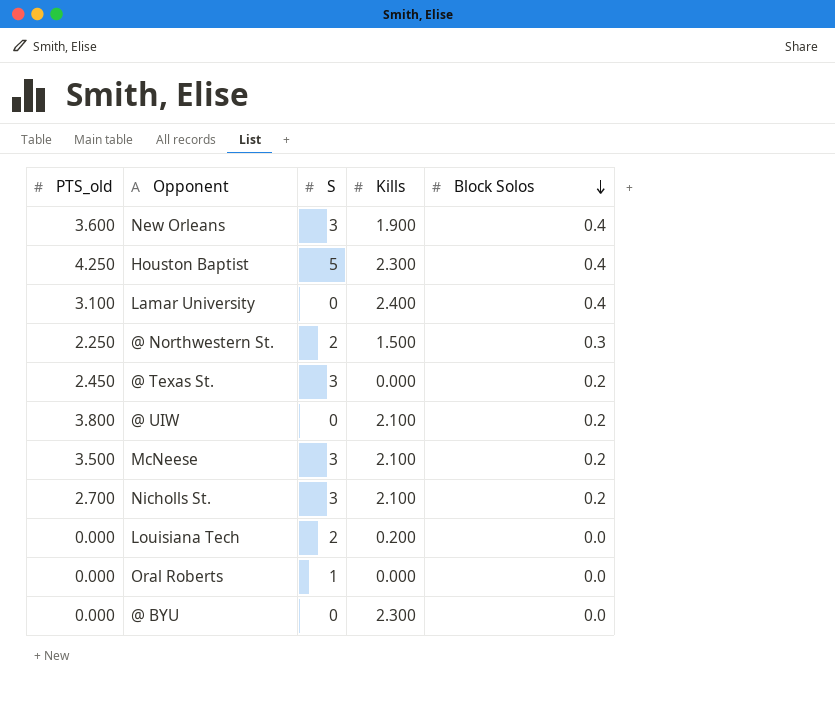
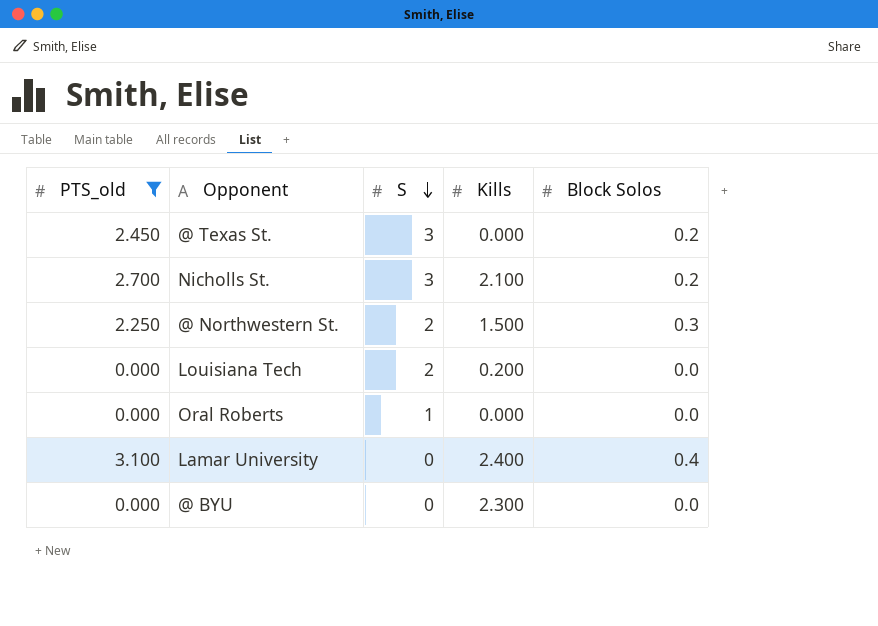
filter: none -> PTS_old <= 3.100
row order: Block Solos descending -> S descending

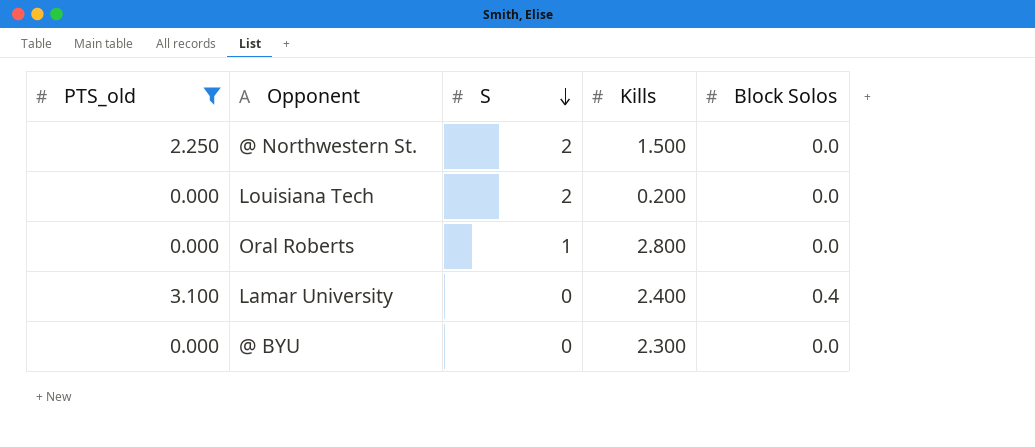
row @ Texas St.: 2.450 | 3 | 0.000 | 0.2 -> none
row Nicholls St.: 2.700 | 3 | 2.100 | 0.2 -> none
@ Northwestern St. | Block Solos: 0.3 -> 0.0
Oral Roberts | Kills: 0.000 -> 2.800

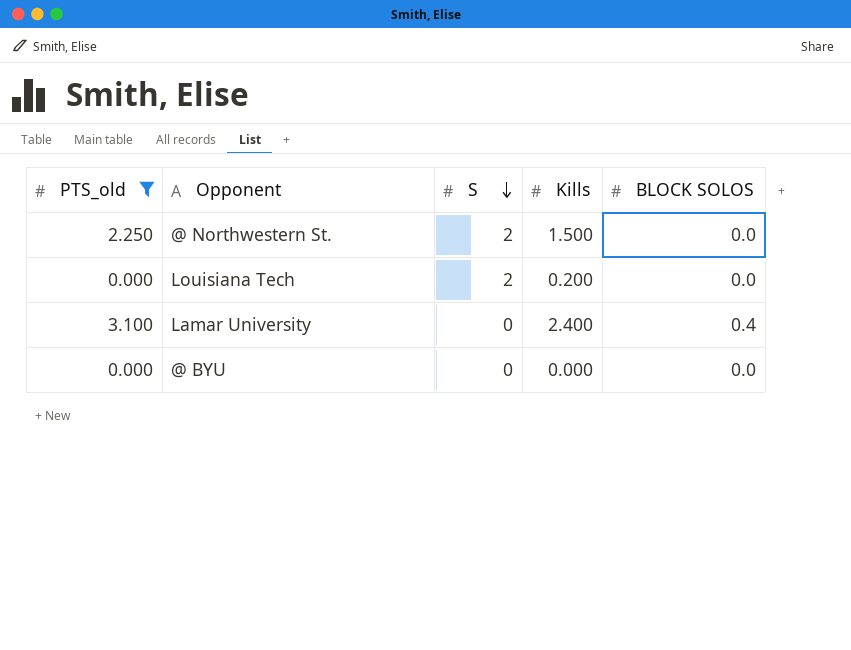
column name: Block Solos -> BLOCK SOLOS
row Oral Roberts: 0.000 | 1 | 2.800 | 0.0 -> none
@ BYU | Kills: 2.300 -> 0.000

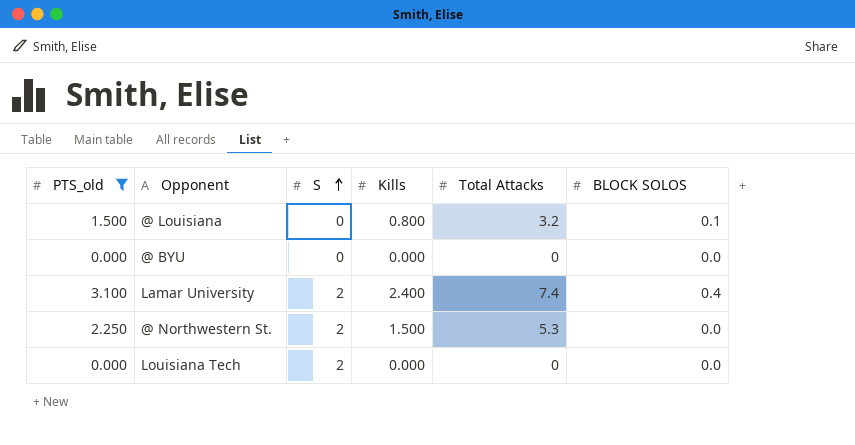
row order: S descending -> S ascending
column Total Attacks | position: none -> 5
row @ Louisiana: none -> 1.500 | 0 | 0.800 | 3.2 | 0.1
Lamar University | S: 0 -> 2
Louisiana Tech | Kills: 0.200 -> 0.000

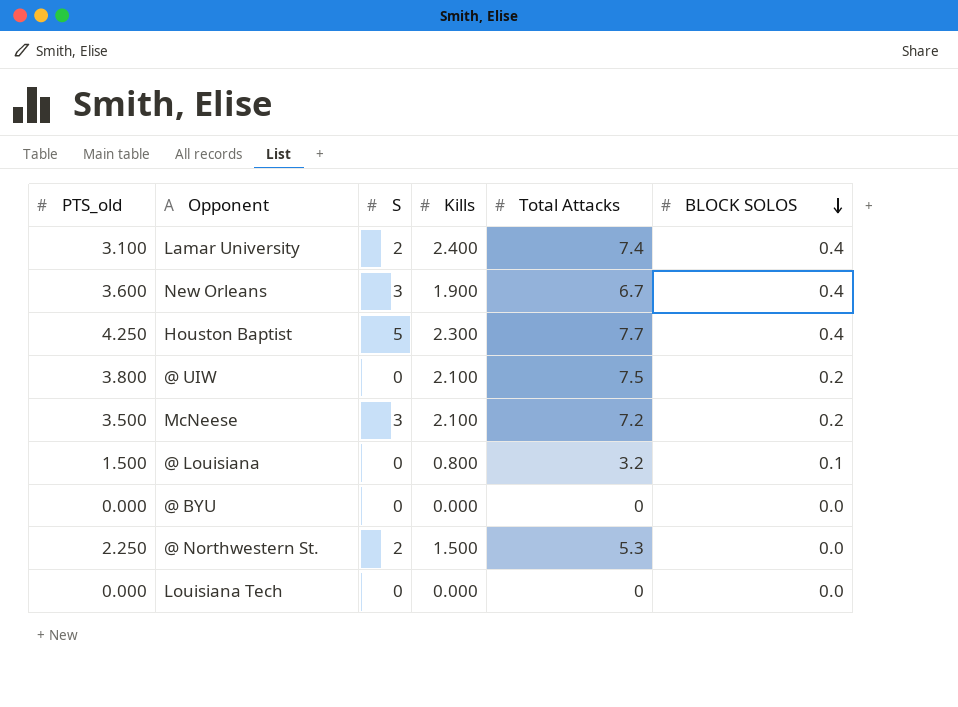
filter: PTS_old <= 3.100 -> none
row order: S ascending -> BLOCK SOLOS descending
Louisiana Tech | S: 2 -> 0

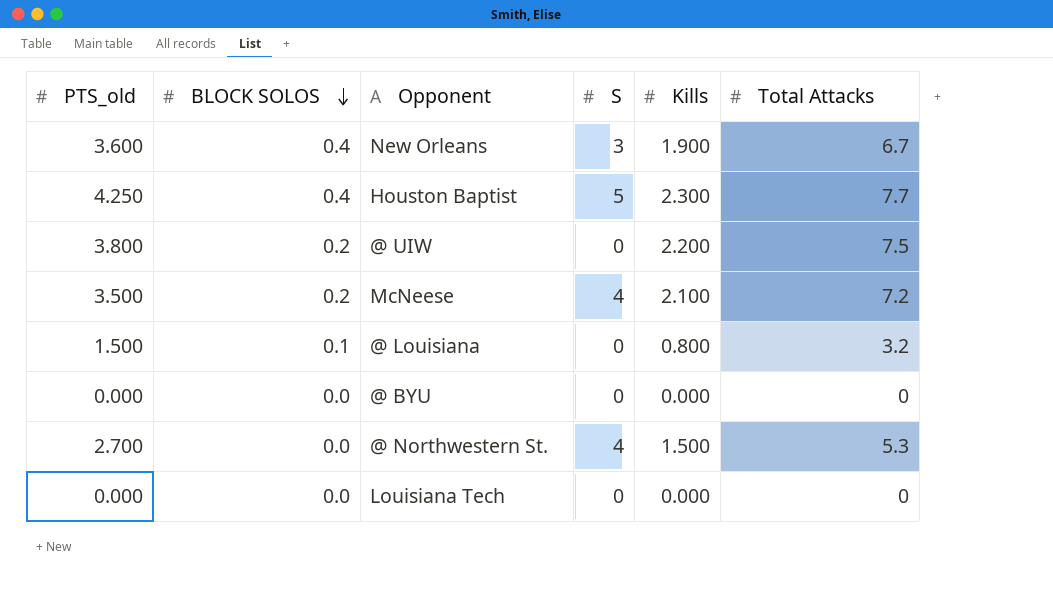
column BLOCK SOLOS | position: 6 -> 2
row Lamar University: 3.100 | 2 | 2.400 | 7.4 | 0.4 -> none
@ UIW | Kills: 2.100 -> 2.200
McNeese | S: 3 -> 4
@ Northwestern St. | PTS_old: 2.250 -> 2.700
@ Northwestern St. | S: 2 -> 4

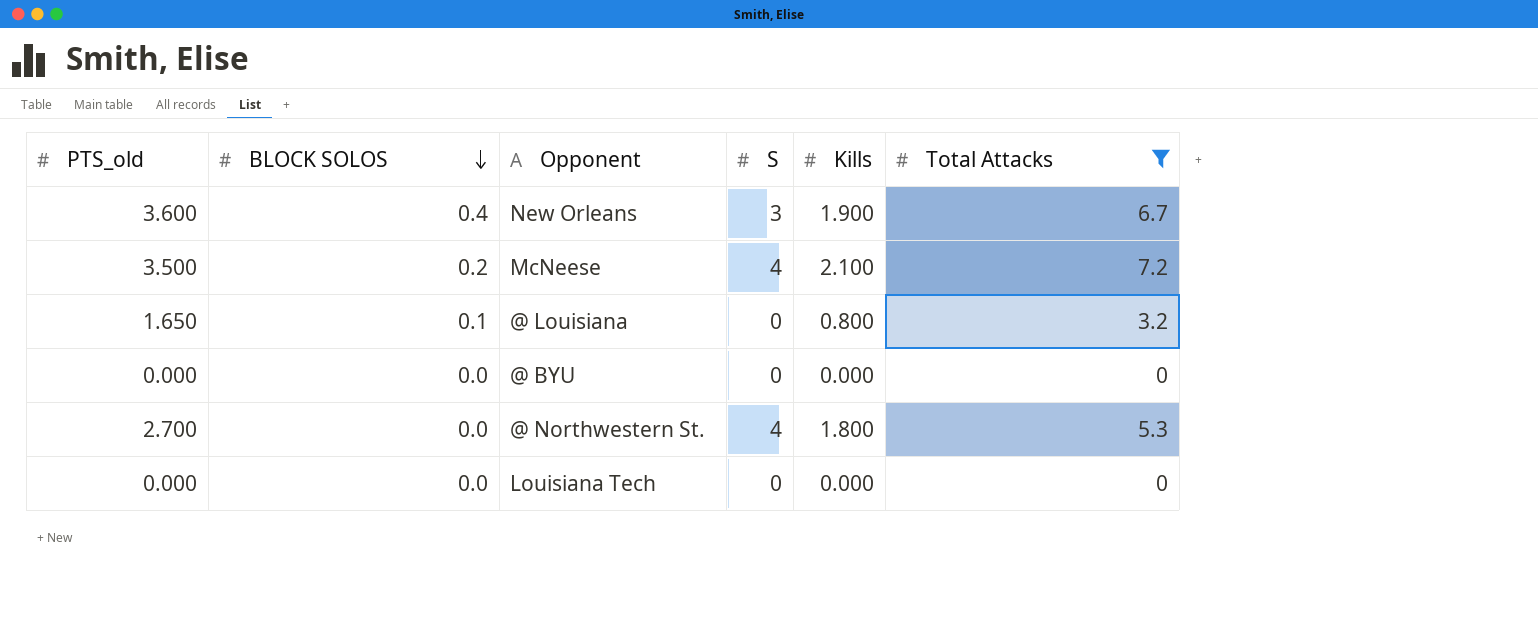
filter: none -> Total Attacks <= 7.2
@ Louisiana | PTS_old: 1.500 -> 1.650
@ Northwestern St. | Kills: 1.500 -> 1.800

